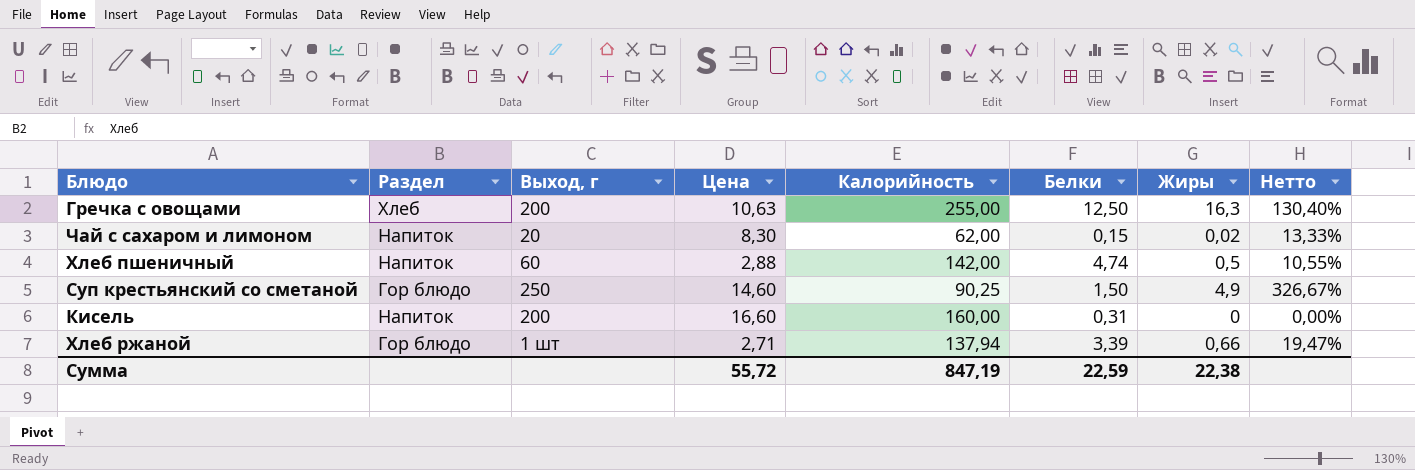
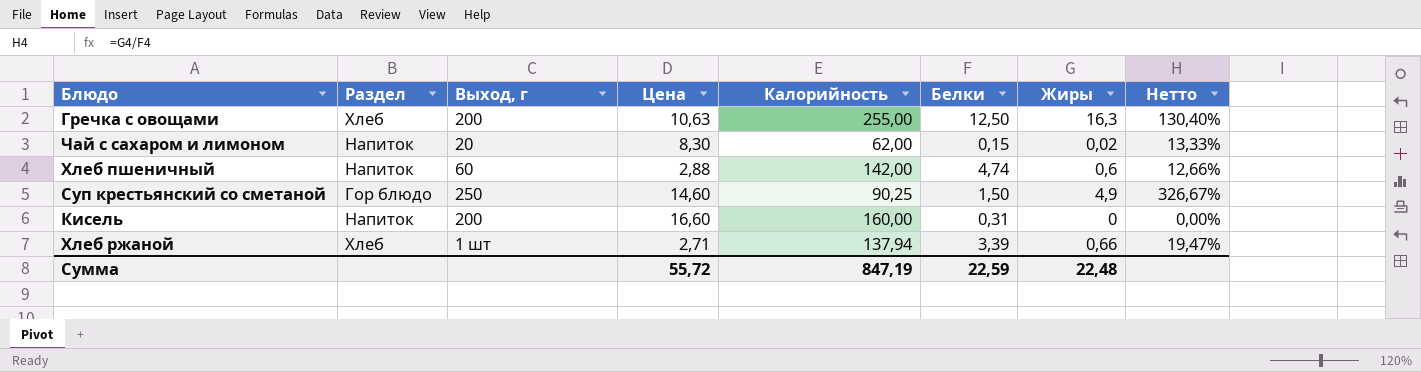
Хлеб пшеничный | Жиры: 0,5 -> 0,6
Хлеб пшеничный | Нетто: 10,55% -> 12,66%
Хлеб ржаной | Раздел: Гор блюдо -> Хлеб
Сумма | Жиры: 22,38 -> 22,48

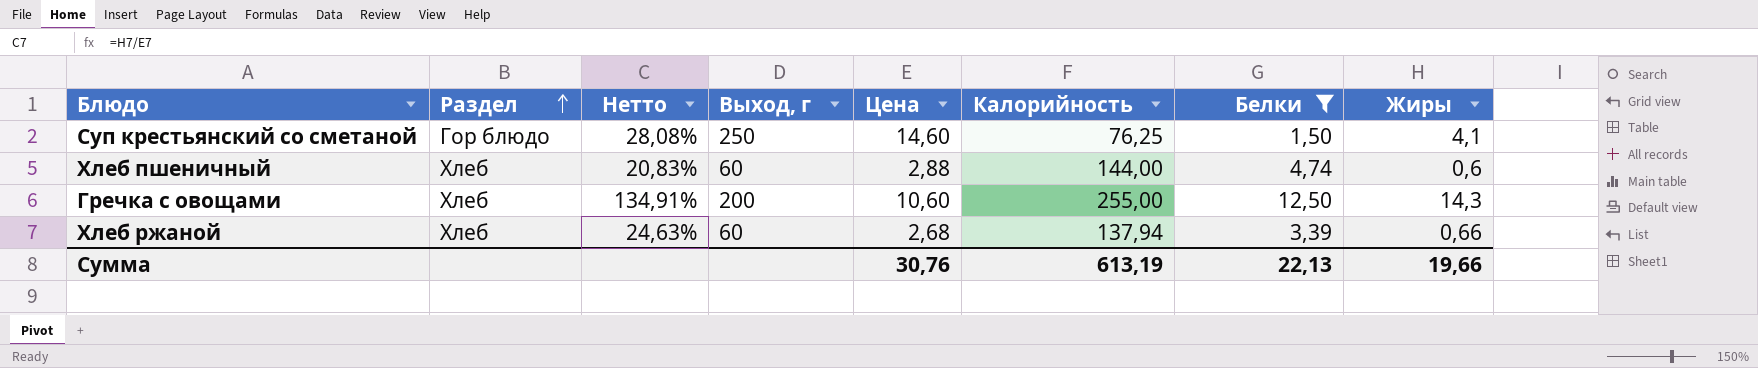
filter: none -> Белки >= 1,50
row order: none -> Раздел ascending
column Нетто | formula: [Жиры] / [Белки] -> [Жиры] / [Цена]
column Нетто | position: 8 -> 3
Суп крестьянский со сметаной | Калорийность: 90,25 -> 76,25
Суп крестьянский со сметаной | Жиры: 4,9 -> 4,1
Хлеб пшеничный | Раздел: Напиток -> Хлеб
Хлеб пшеничный | Калорийность: 142,00 -> 144,00
Гречка с овощами | Цена: 10,63 -> 10,60
Гречка с овощами | Жиры: 16,3 -> 14,3
Хлеб ржаной | Выход, г: 1 шт -> 60
Хлеб ржаной | Цена: 2,71 -> 2,68
Сумма | Цена: 55,72 -> 30,76
Сумма | Калорийность: 847,19 -> 613,19
Сумма | Белки: 22,59 -> 22,13
Сумма | Жиры: 22,48 -> 19,66

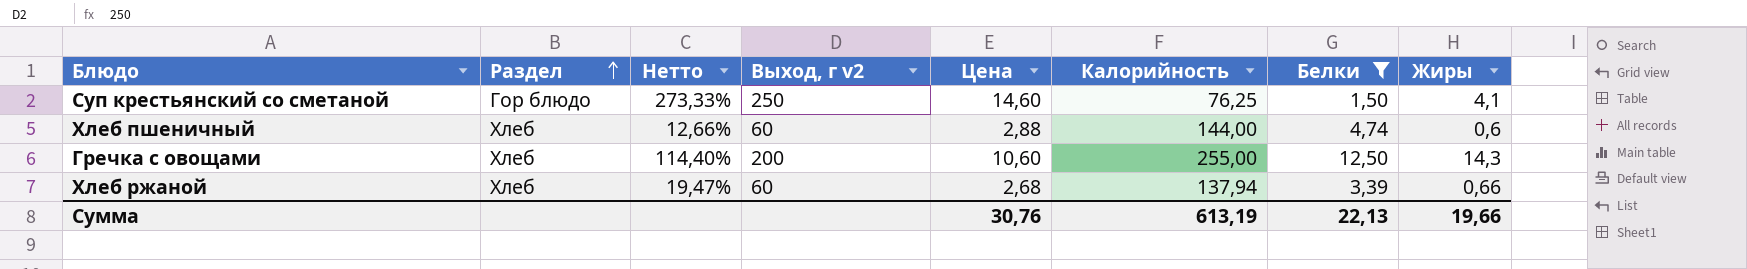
column Нетто | formula: [Жиры] / [Цена] -> [Жиры] / [Белки]
column name: Выход, г -> Выход, г v2

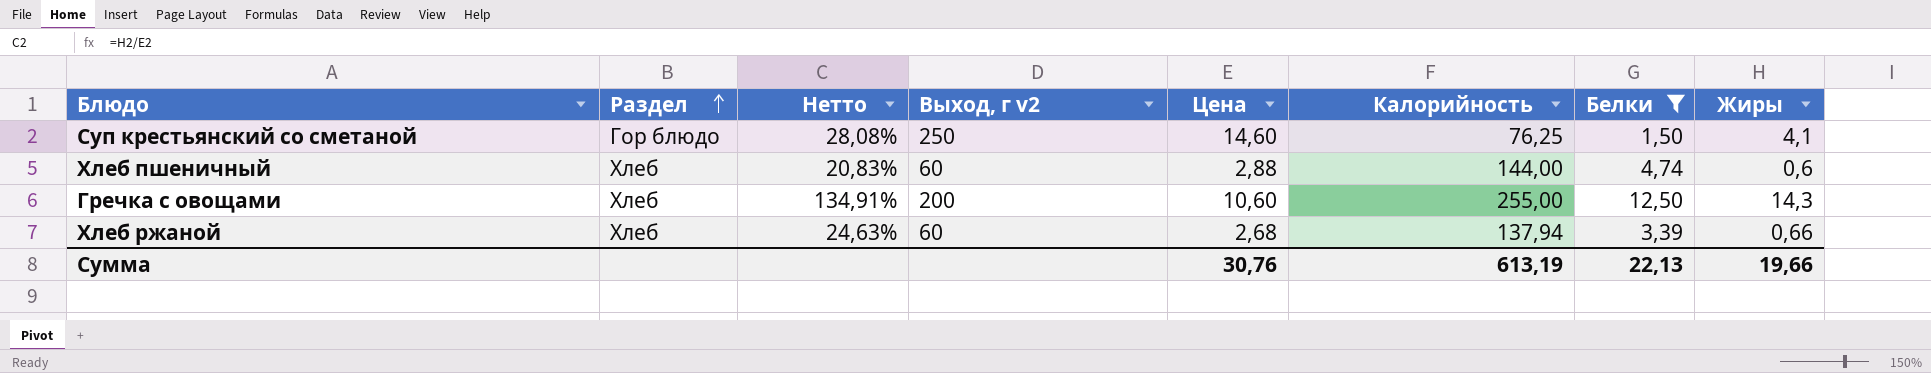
column Нетто | formula: [Жиры] / [Белки] -> [Жиры] / [Цена]

